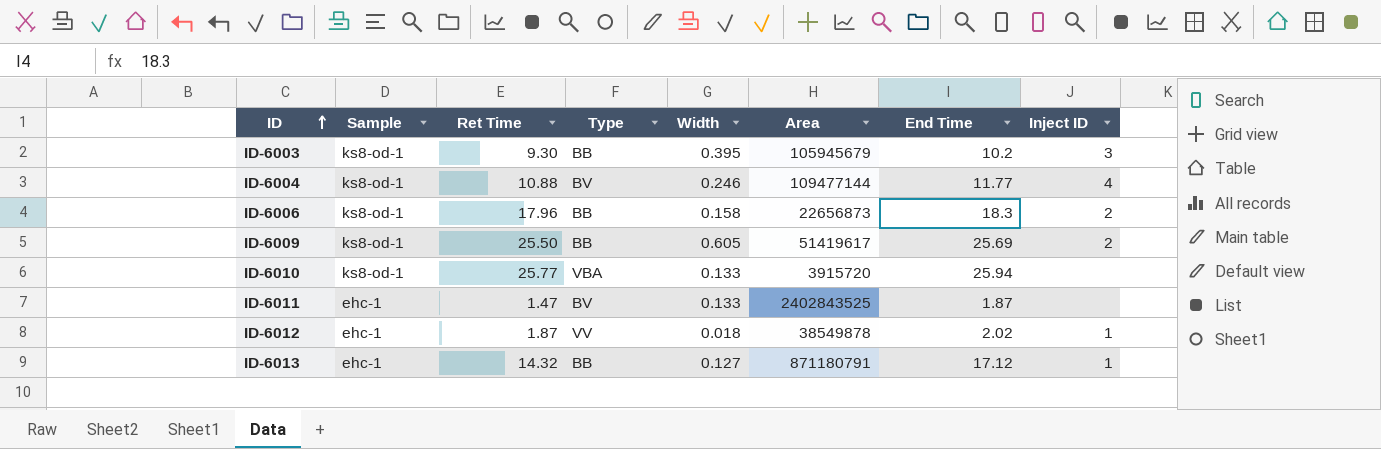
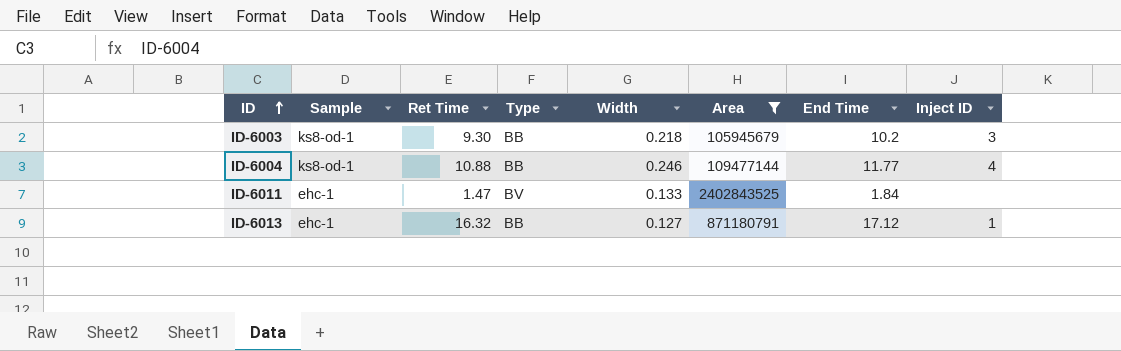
filter: none -> Area >= 105945679
ID-6003 | Width: 0.395 -> 0.218
ID-6004 | Type: BV -> BB
ID-6011 | End Time: 1.87 -> 1.84
ID-6013 | Ret Time: 14.32 -> 16.32

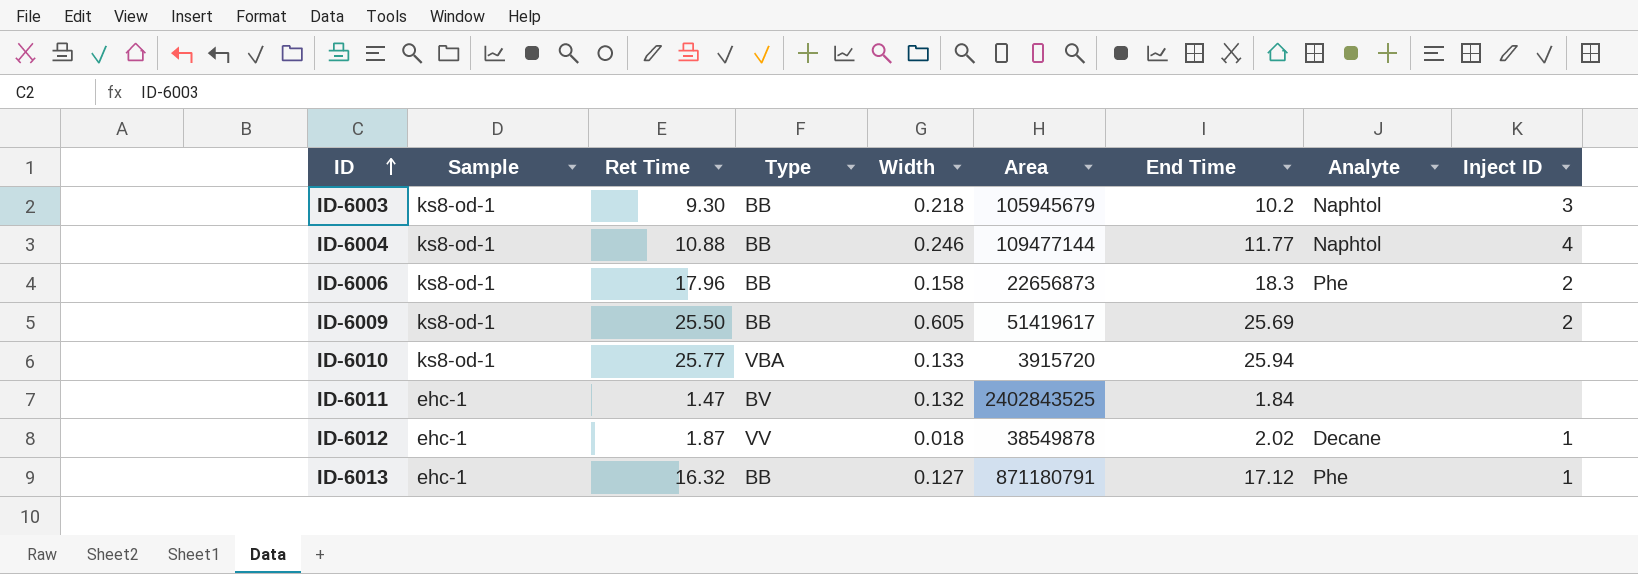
filter: Area >= 105945679 -> none
column Analyte | position: none -> 8
ID-6011 | Width: 0.133 -> 0.132

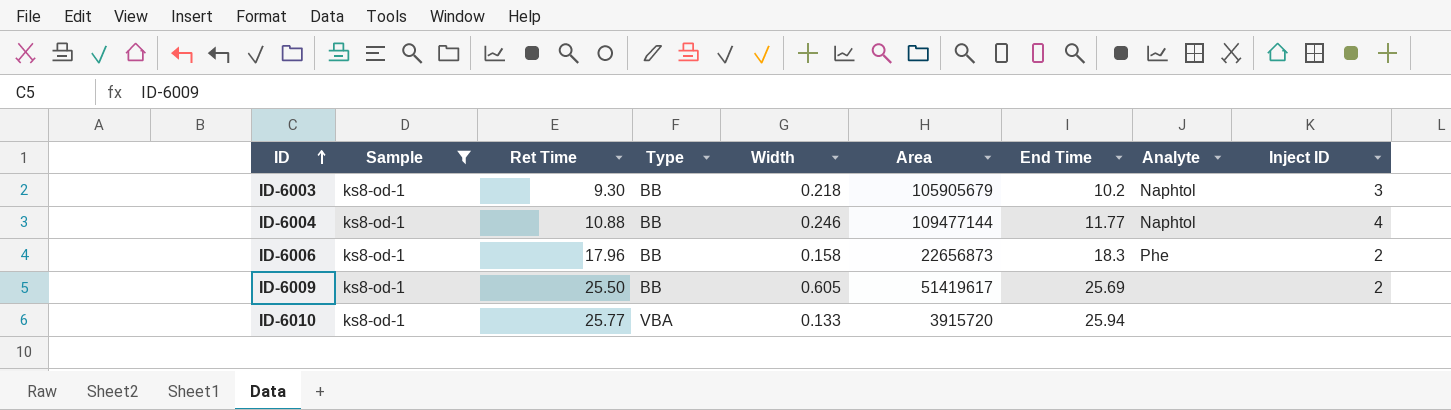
filter: none -> Sample = ks8-od-1
ID-6003 | Area: 105945679 -> 105905679

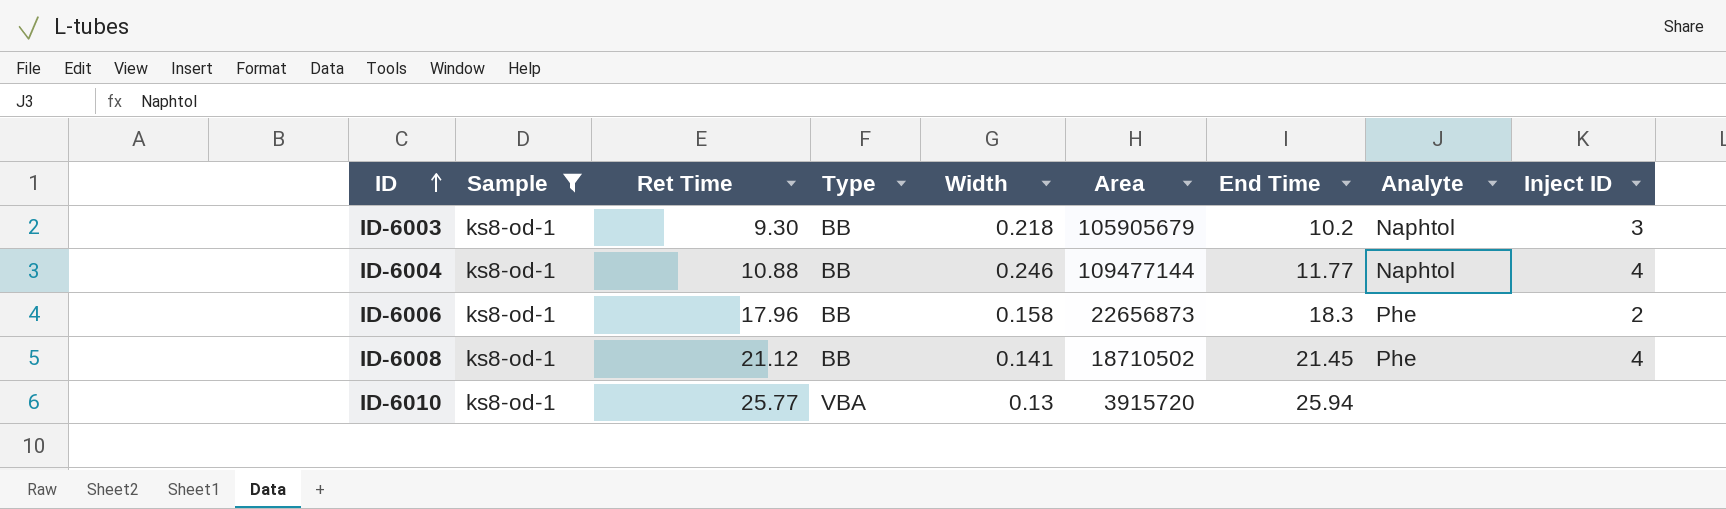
row ID-6009: ks8-od-1 | 25.50 | BB | 0.605 | 51419617 | 25.69 | none | 2 -> none
row ID-6008: none -> ks8-od-1 | 21.12 | BB | 0.141 | 18710502 | 21.45 | Phe | 4
ID-6010 | Width: 0.133 -> 0.13

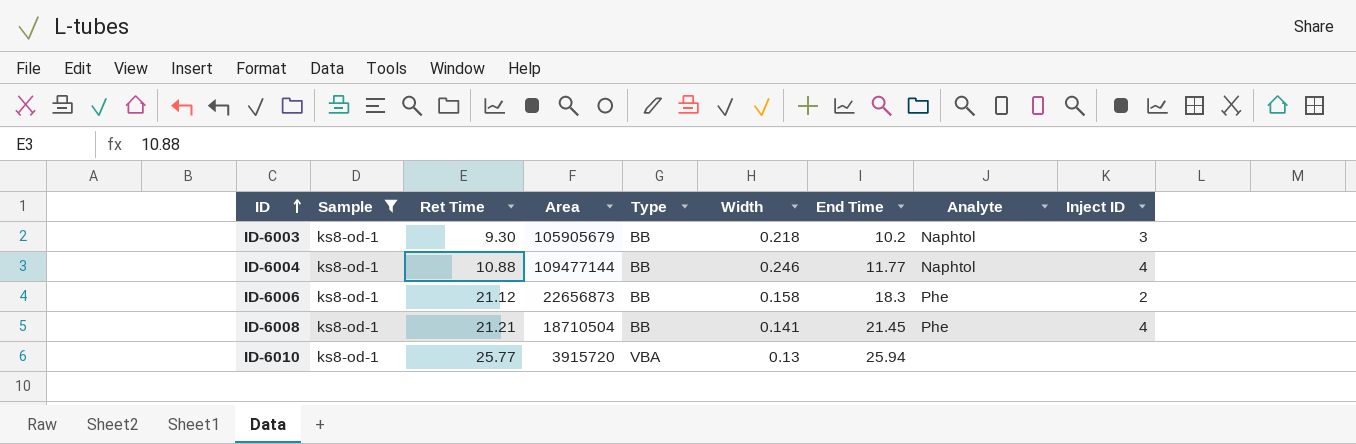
column Area | position: 6 -> 4
ID-6006 | Ret Time: 17.96 -> 21.12
ID-6008 | Ret Time: 21.12 -> 21.21
ID-6008 | Area: 18710502 -> 18710504

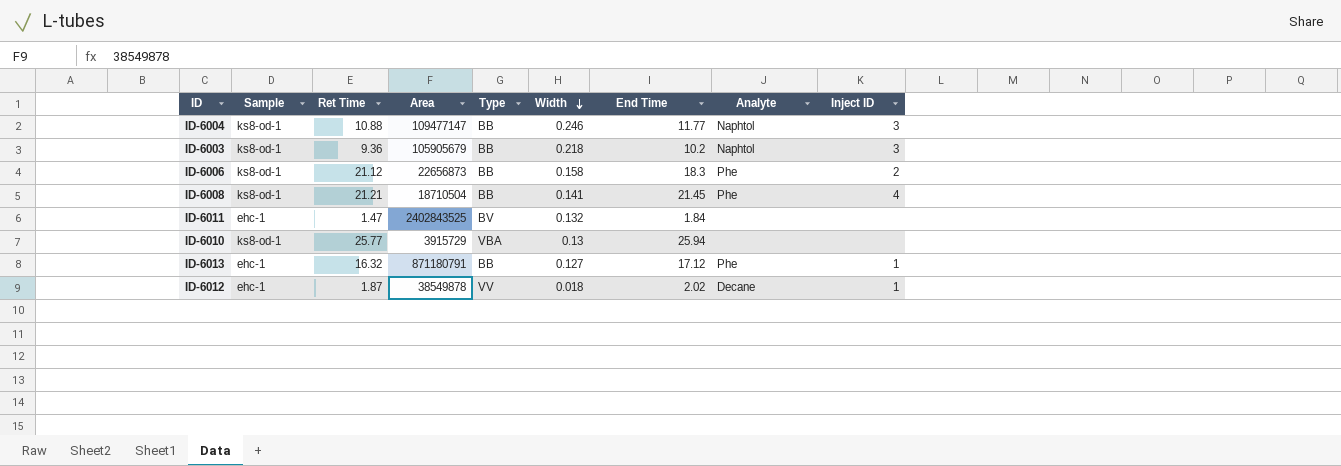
filter: Sample = ks8-od-1 -> none
row order: ID ascending -> Width descending
ID-6004 | Area: 109477144 -> 109477147
ID-6004 | Inject ID: 4 -> 3
ID-6003 | Ret Time: 9.30 -> 9.36
ID-6010 | Area: 3915720 -> 3915729

